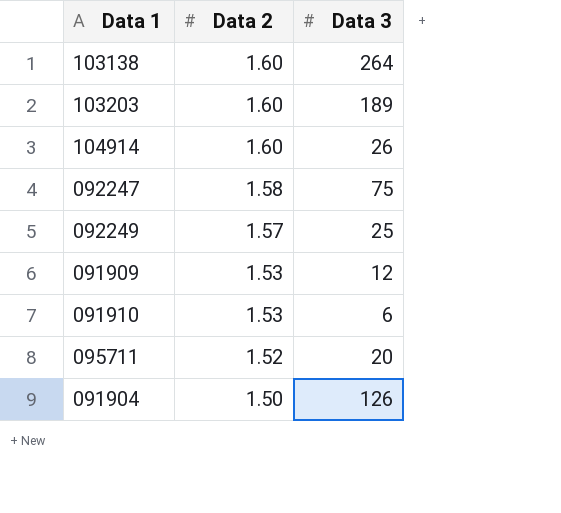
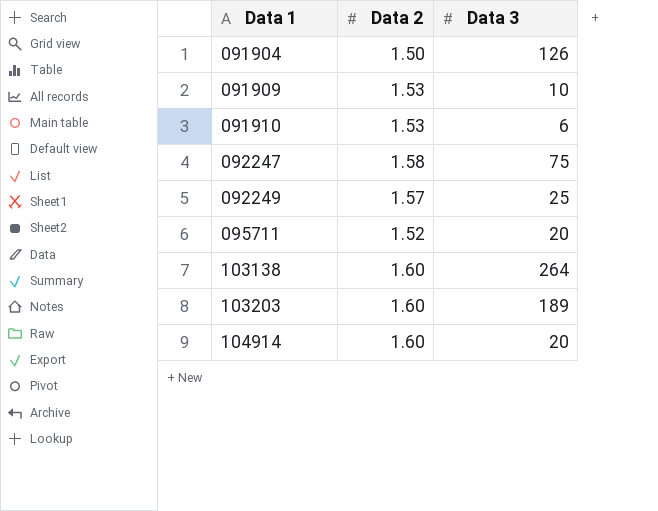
row order: Data 2 descending -> Data 1 ascending
091909 | Data 3: 12 -> 10
104914 | Data 3: 26 -> 20

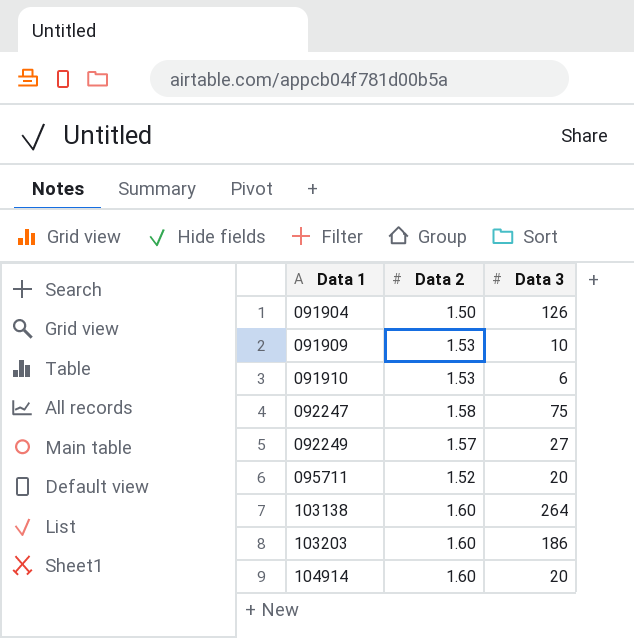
092249 | Data 3: 25 -> 27
103203 | Data 3: 189 -> 186

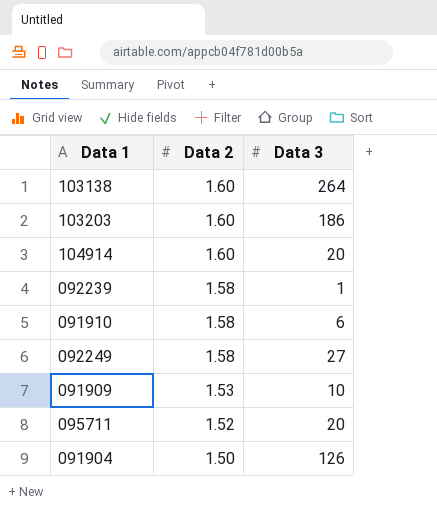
row order: Data 1 ascending -> Data 2 descending
row 092247: 1.58 | 75 -> none
row 092239: none -> 1.58 | 1
091910 | Data 2: 1.53 -> 1.58
092249 | Data 2: 1.57 -> 1.58

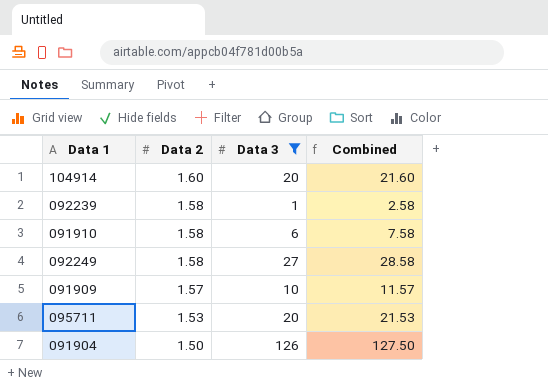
filter: none -> Data 3 <= 126
column Combined | formula: none -> [Data 2] + [Data 3]
091909 | Data 2: 1.53 -> 1.57
095711 | Data 2: 1.52 -> 1.53

